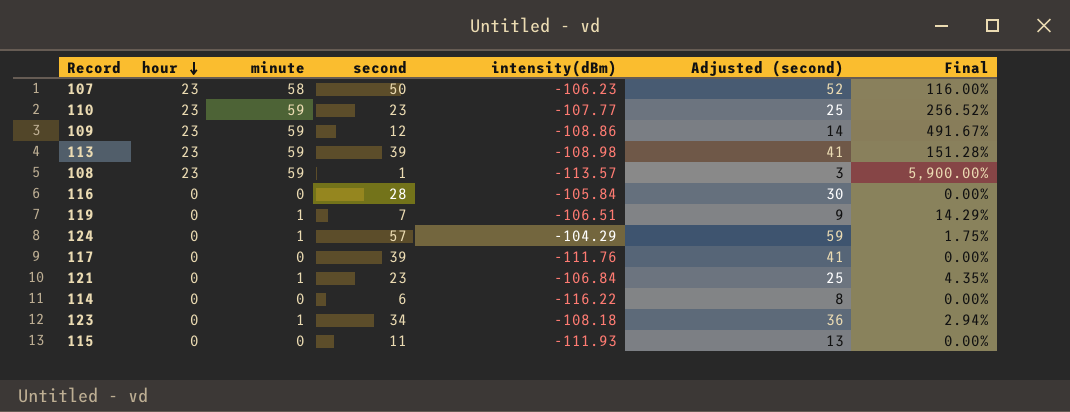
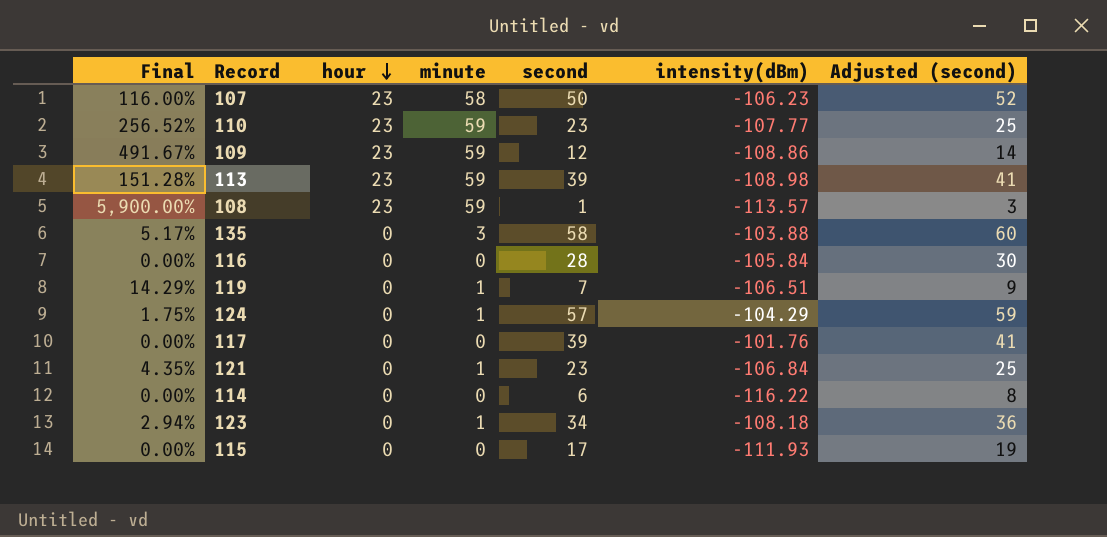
column Final | position: 7 -> 1
row 135: none -> 5.17% | 0 | 3 | 58 | -103.88 | 60
117 | intensity(dBm): -111.76 -> -101.76
115 | second: 11 -> 17
115 | Adjusted (second): 13 -> 19

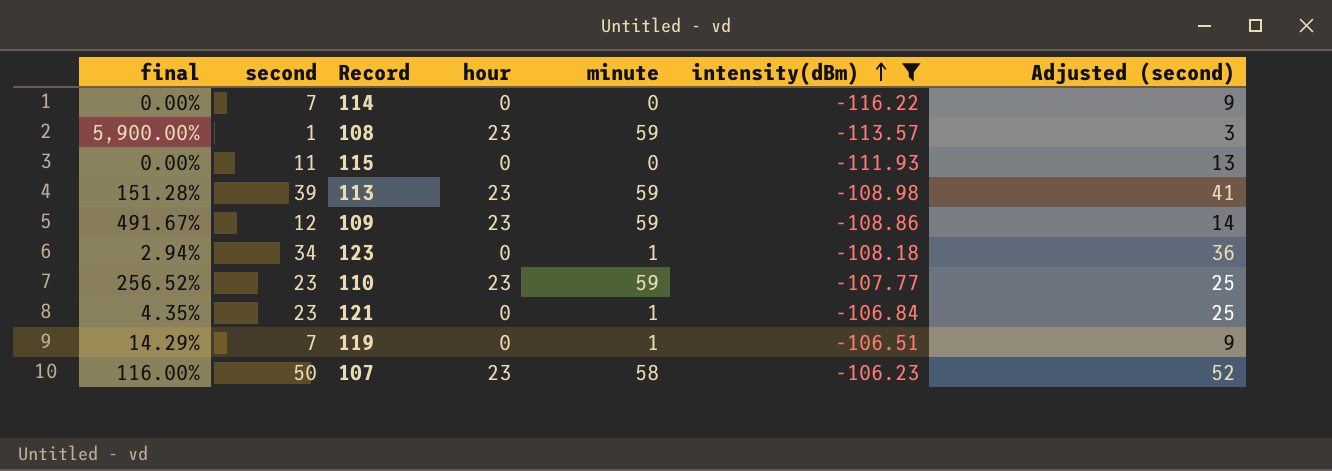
filter: none -> intensity(dBm) <= -106.23
row order: hour descending -> intensity(dBm) ascending
column name: Final -> final
column second | position: 5 -> 2
114 | second: 6 -> 7
114 | Adjusted (second): 8 -> 9
115 | second: 17 -> 11
115 | Adjusted (second): 19 -> 13

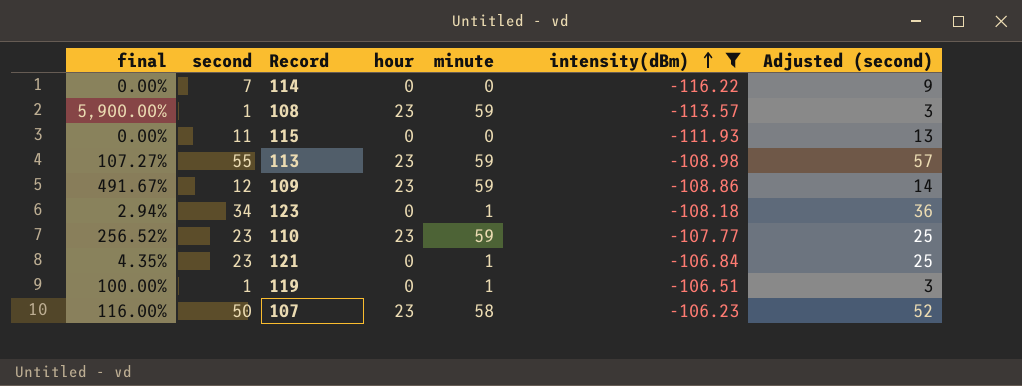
113 | final: 151.28% -> 107.27%
113 | second: 39 -> 55
113 | Adjusted (second): 41 -> 57
119 | final: 14.29% -> 100.00%
119 | second: 7 -> 1
119 | Adjusted (second): 9 -> 3

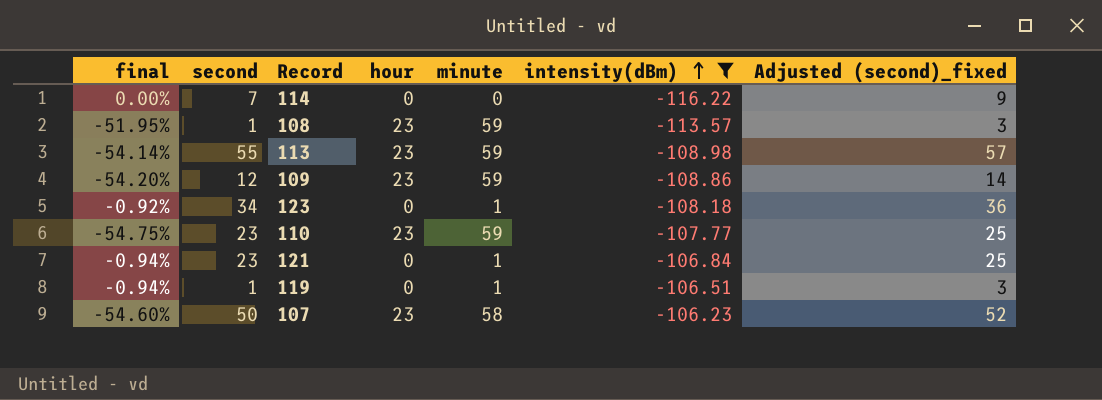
column final | formula: [minute] / [second] -> [minute] / [intensity(dBm)]
column name: Adjusted (second) -> Adjusted (second)_fixed
row 115: 0.00% | 11 | 0 | 0 | -111.93 | 13 -> none

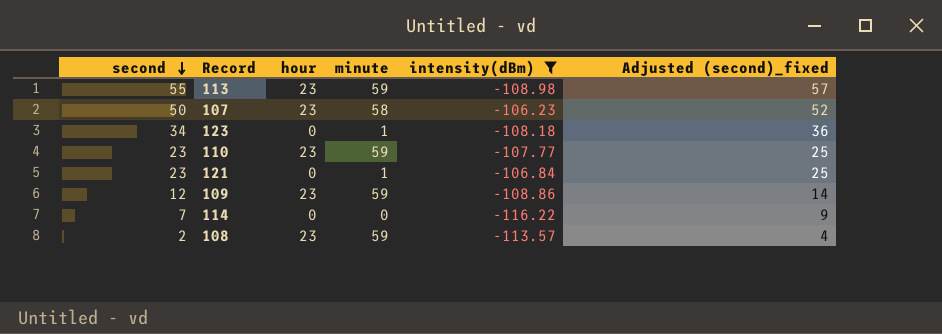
row order: intensity(dBm) ascending -> second descending
column final | formula: [minute] / [intensity(dBm)] -> none
row 119: -0.94% | 1 | 0 | 1 | -106.51 | 3 -> none
108 | second: 1 -> 2
108 | Adjusted (second)_fixed: 3 -> 4

